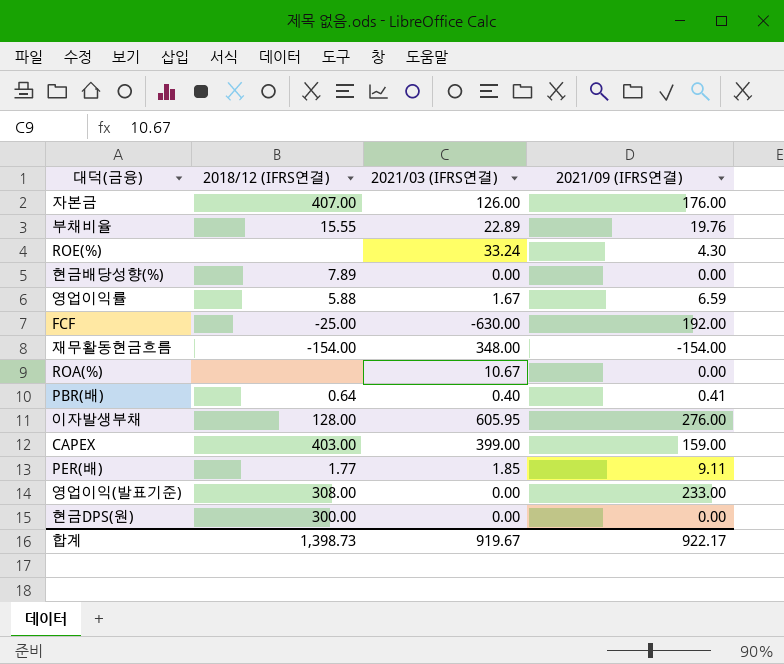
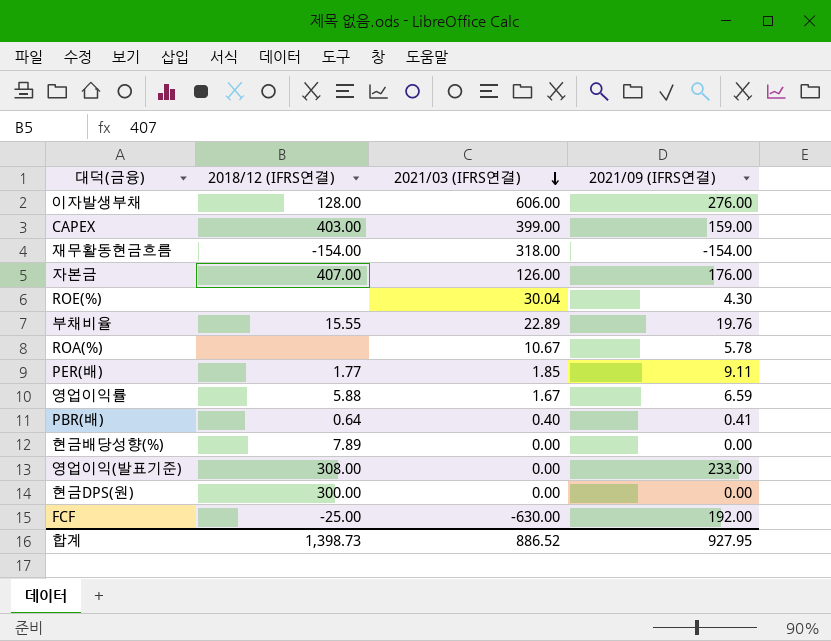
row order: none -> 2021/03 (IFRS연결) descending
이자발생부채 | 2021/03 (IFRS연결): 605.95 -> 606.00
재무활동현금흐름 | 2021/03 (IFRS연결): 348.00 -> 318.00
ROE(%) | 2021/03 (IFRS연결): 33.24 -> 30.04
ROA(%) | 2021/09 (IFRS연결): 0.00 -> 5.78
합계 | 2021/03 (IFRS연결): 919.67 -> 886.52
합계 | 2021/09 (IFRS연결): 922.17 -> 927.95

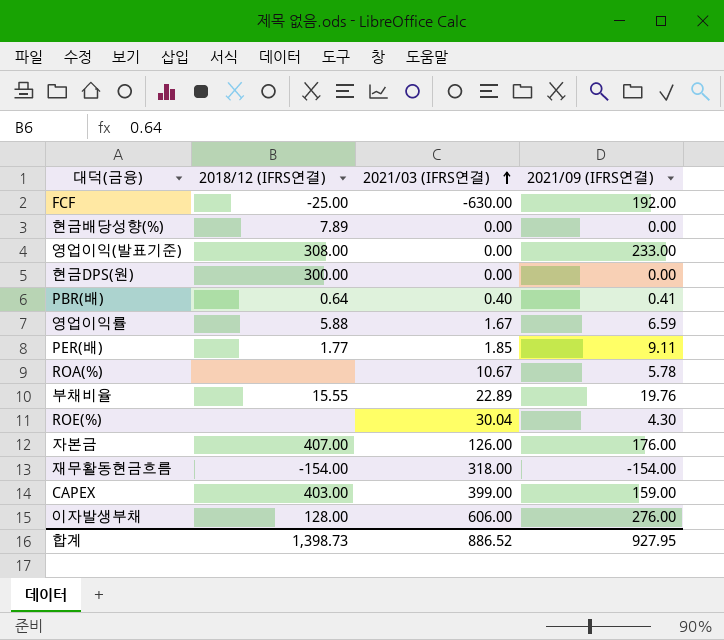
row order: 2021/03 (IFRS연결) descending -> 2021/03 (IFRS연결) ascending

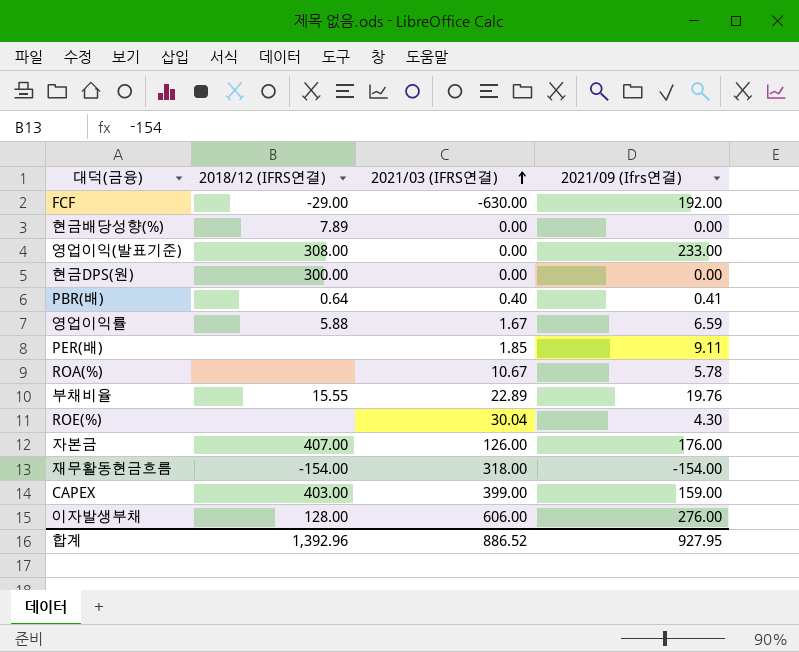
column name: 2021/09 (IFRS연결) -> 2021/09 (Ifrs연결)
FCF | 2018/12 (IFRS연결): -25.00 -> -29.00
PER(배) | 2018/12 (IFRS연결): 1.77 -> none
합계 | 2018/12 (IFRS연결): 1,398.73 -> 1,392.96

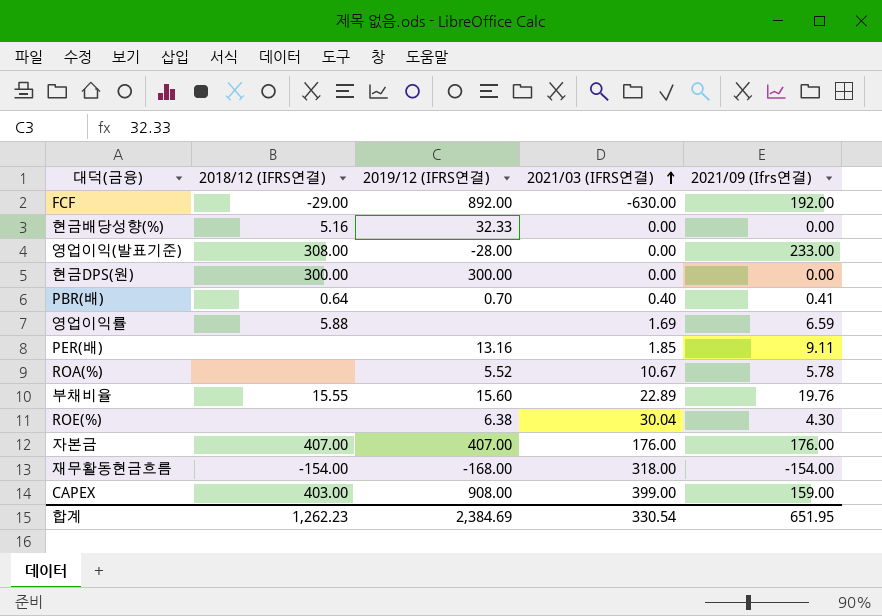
column 2019/12 (IFRS연결) | position: none -> 3
row 이자발생부채: 128.00 | 606.00 | 276.00 -> none
현금배당성향(%) | 2018/12 (IFRS연결): 7.89 -> 5.16
영업이익률 | 2021/03 (IFRS연결): 1.67 -> 1.69
자본금 | 2021/03 (IFRS연결): 126.00 -> 176.00
합계 | 2018/12 (IFRS연결): 1,392.96 -> 1,262.23
합계 | 2021/03 (IFRS연결): 886.52 -> 330.54
합계 | 2021/09 (Ifrs연결): 927.95 -> 651.95

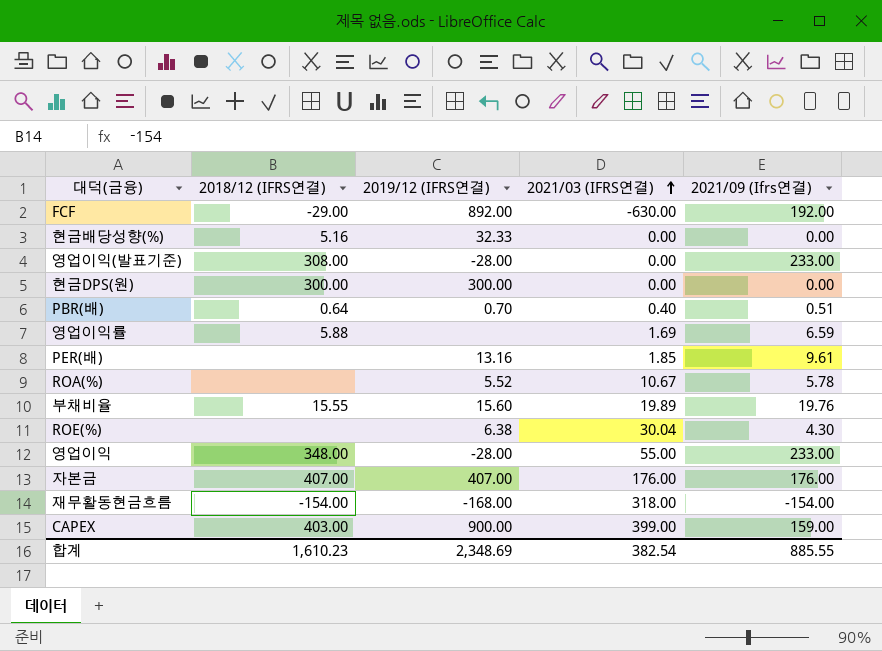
PBR(배) | 2021/09 (Ifrs연결): 0.41 -> 0.51
PER(배) | 2021/09 (Ifrs연결): 9.11 -> 9.61
부채비율 | 2021/03 (IFRS연결): 22.89 -> 19.89
row 영업이익: none -> 348.00 | -28.00 | 55.00 | 233.00
CAPEX | 2019/12 (IFRS연결): 908.00 -> 900.00
합계 | 2018/12 (IFRS연결): 1,262.23 -> 1,610.23
합계 | 2019/12 (IFRS연결): 2,384.69 -> 2,348.69
합계 | 2021/03 (IFRS연결): 330.54 -> 382.54
합계 | 2021/09 (Ifrs연결): 651.95 -> 885.55

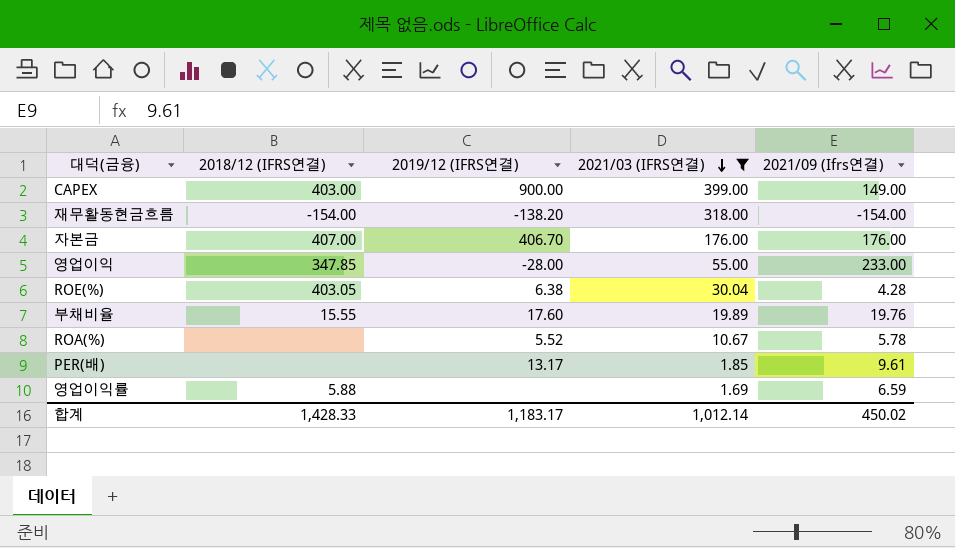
filter: none -> 2021/03 (IFRS연결) >= 1.69
row order: 2021/03 (IFRS연결) ascending -> 2021/03 (IFRS연결) descending
CAPEX | 2021/09 (Ifrs연결): 159.00 -> 149.00
재무활동현금흐름 | 2019/12 (IFRS연결): -168.00 -> -138.20
자본금 | 2019/12 (IFRS연결): 407.00 -> 406.70
영업이익 | 2018/12 (IFRS연결): 348.00 -> 347.85
ROE(%) | 2018/12 (IFRS연결): none -> 403.05
ROE(%) | 2021/09 (Ifrs연결): 4.30 -> 4.28
부채비율 | 2019/12 (IFRS연결): 15.60 -> 17.60
PER(배) | 2019/12 (IFRS연결): 13.16 -> 13.17
합계 | 2018/12 (IFRS연결): 1,610.23 -> 1,428.33
합계 | 2019/12 (IFRS연결): 2,348.69 -> 1,183.17
합계 | 2021/03 (IFRS연결): 382.54 -> 1,012.14
합계 | 2021/09 (Ifrs연결): 885.55 -> 450.02

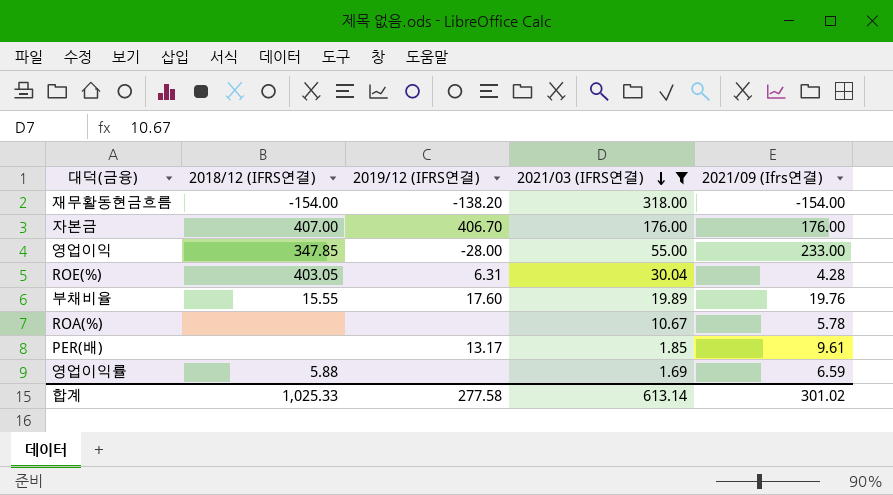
row CAPEX: 403.00 | 900.00 | 399.00 | 149.00 -> none
ROE(%) | 2019/12 (IFRS연결): 6.38 -> 6.31
ROA(%) | 2019/12 (IFRS연결): 5.52 -> none
합계 | 2018/12 (IFRS연결): 1,428.33 -> 1,025.33
합계 | 2019/12 (IFRS연결): 1,183.17 -> 277.58
합계 | 2021/03 (IFRS연결): 1,012.14 -> 613.14
합계 | 2021/09 (Ifrs연결): 450.02 -> 301.02

